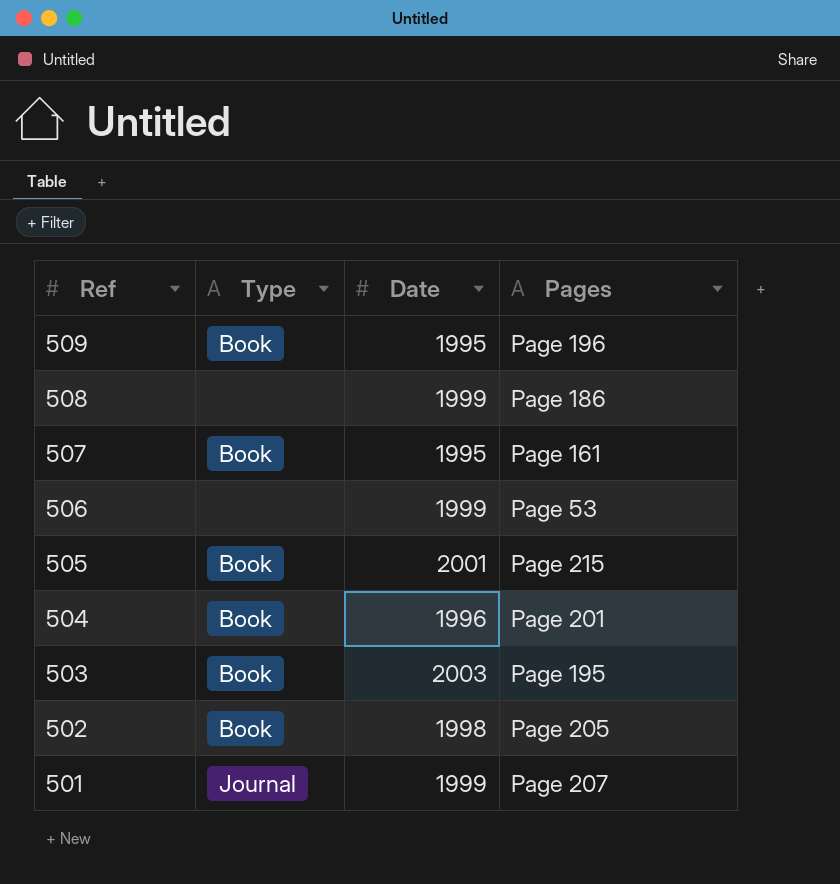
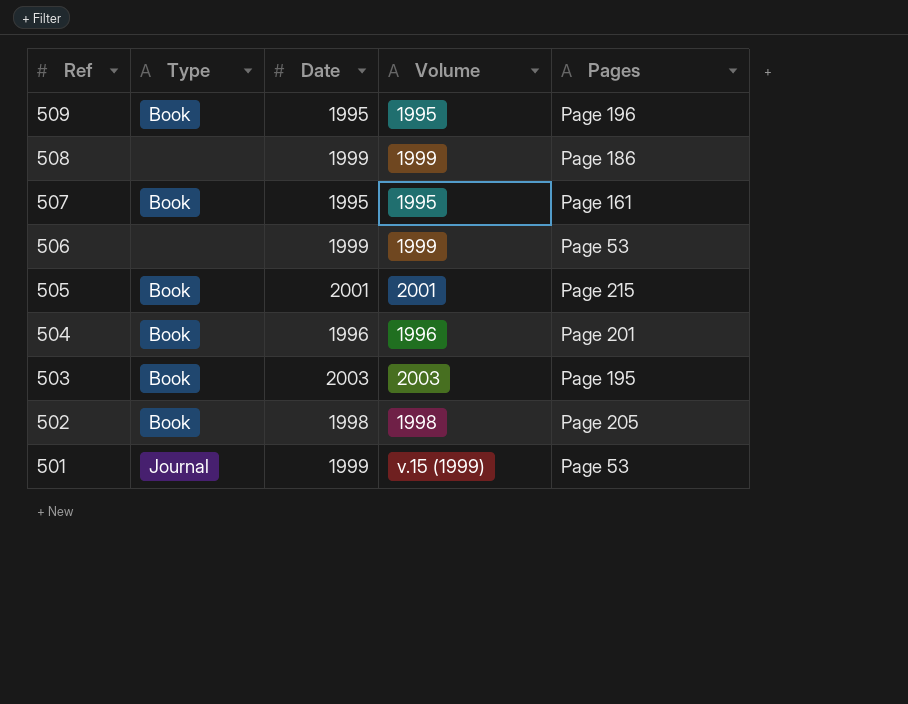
column Volume | position: none -> 4
501 | Pages: Page 207 -> Page 53

